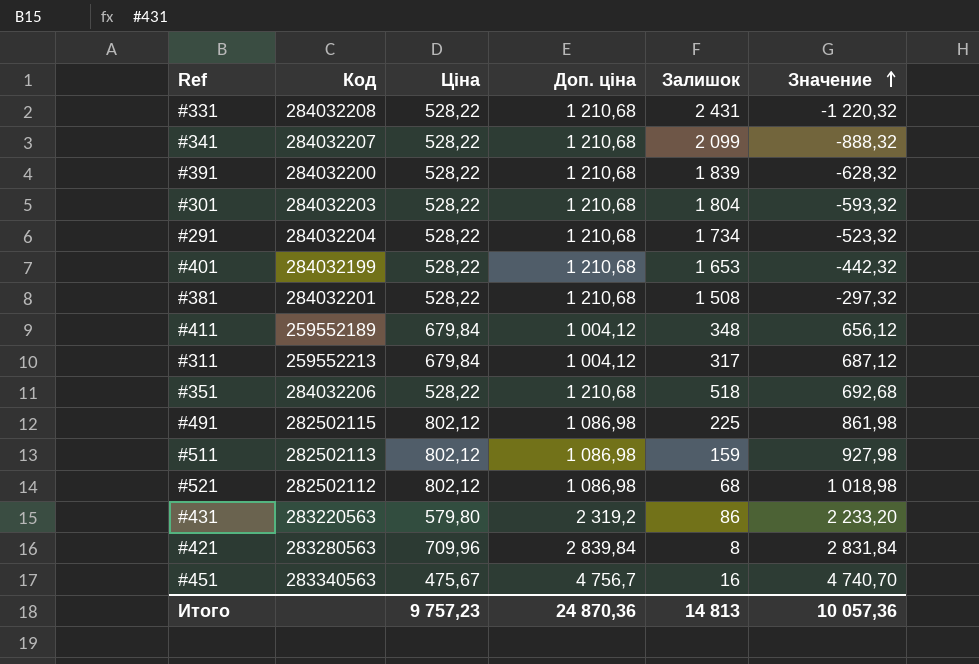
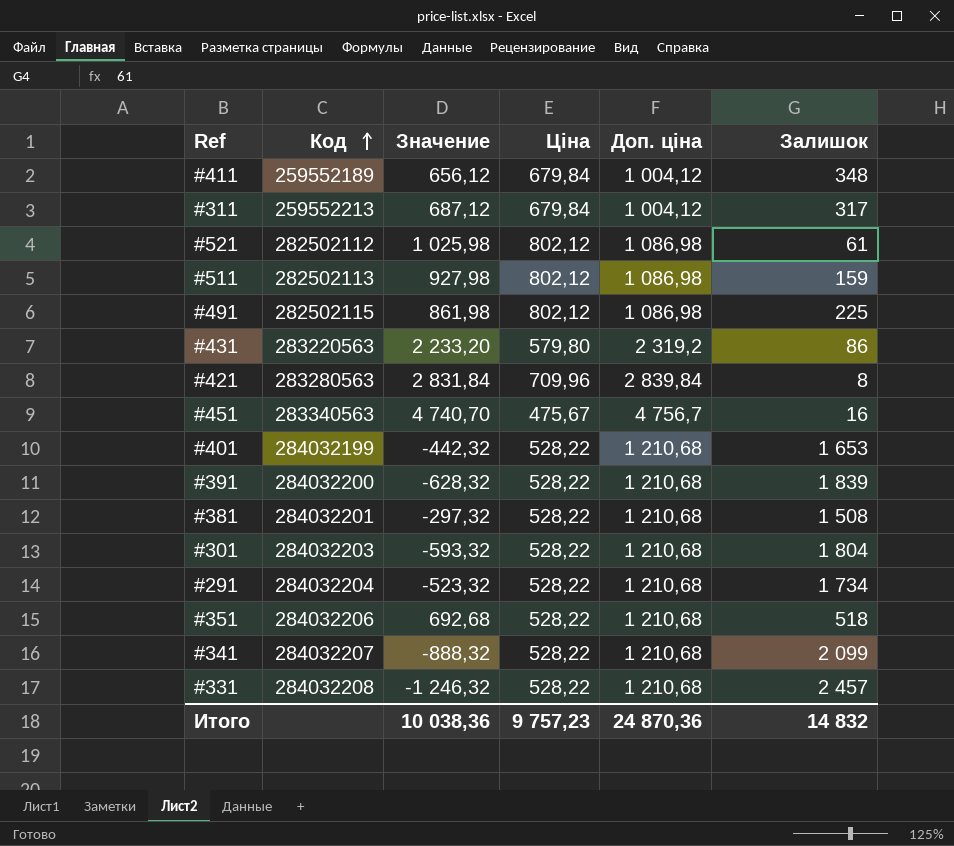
row order: Значение ascending -> Код ascending
column Значение | position: 6 -> 3
#521 | Значение: 1 018,98 -> 1 025,98
#521 | Залишок: 68 -> 61
#331 | Значение: -1 220,32 -> -1 246,32
#331 | Залишок: 2 431 -> 2 457
Итого | Значение: 10 057,36 -> 10 038,36
Итого | Залишок: 14 813 -> 14 832

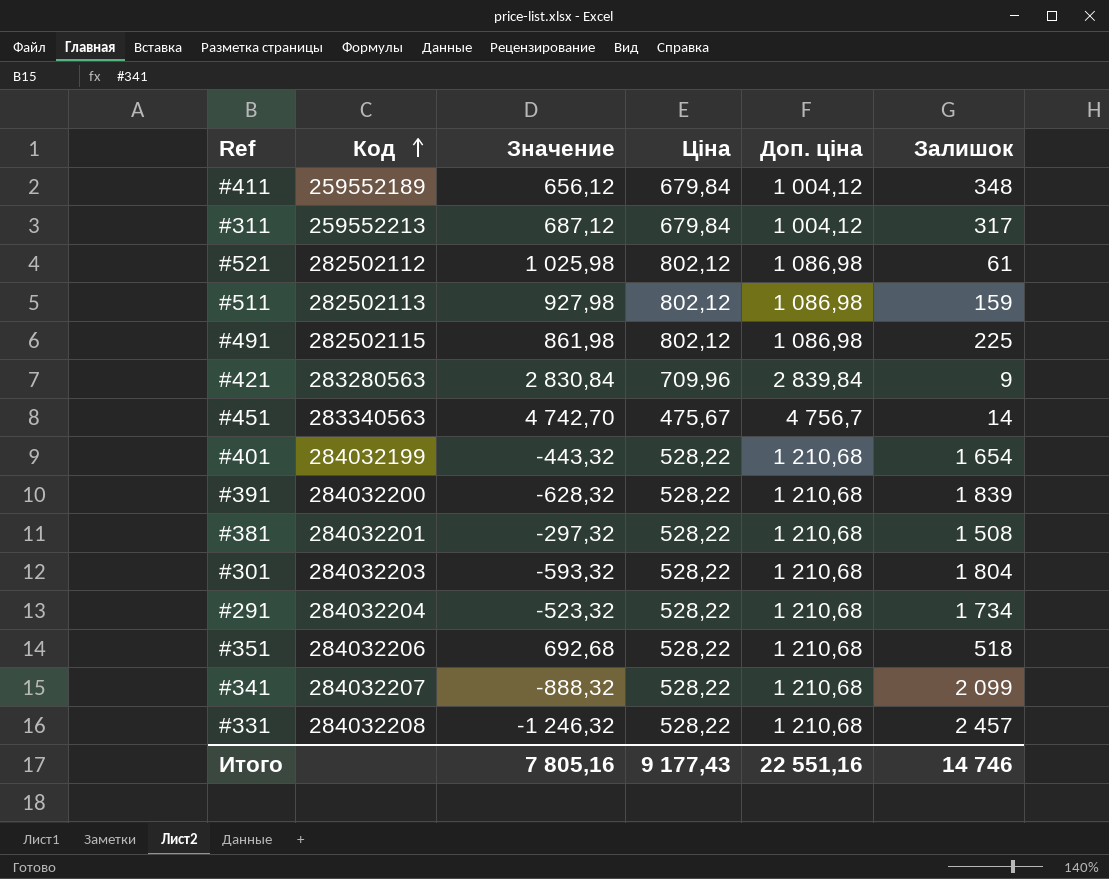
row #431: 283220563 | 2 233,20 | 579,80 | 2 319,2 | 86 -> none
#421 | Значение: 2 831,84 -> 2 830,84
#421 | Залишок: 8 -> 9
#451 | Значение: 4 740,70 -> 4 742,70
#451 | Залишок: 16 -> 14
#401 | Значение: -442,32 -> -443,32
#401 | Залишок: 1 653 -> 1 654
Итого | Значение: 10 038,36 -> 7 805,16
Итого | Ціна: 9 757,23 -> 9 177,43
Итого | Доп. ціна: 24 870,36 -> 22 551,16
Итого | Залишок: 14 832 -> 14 746

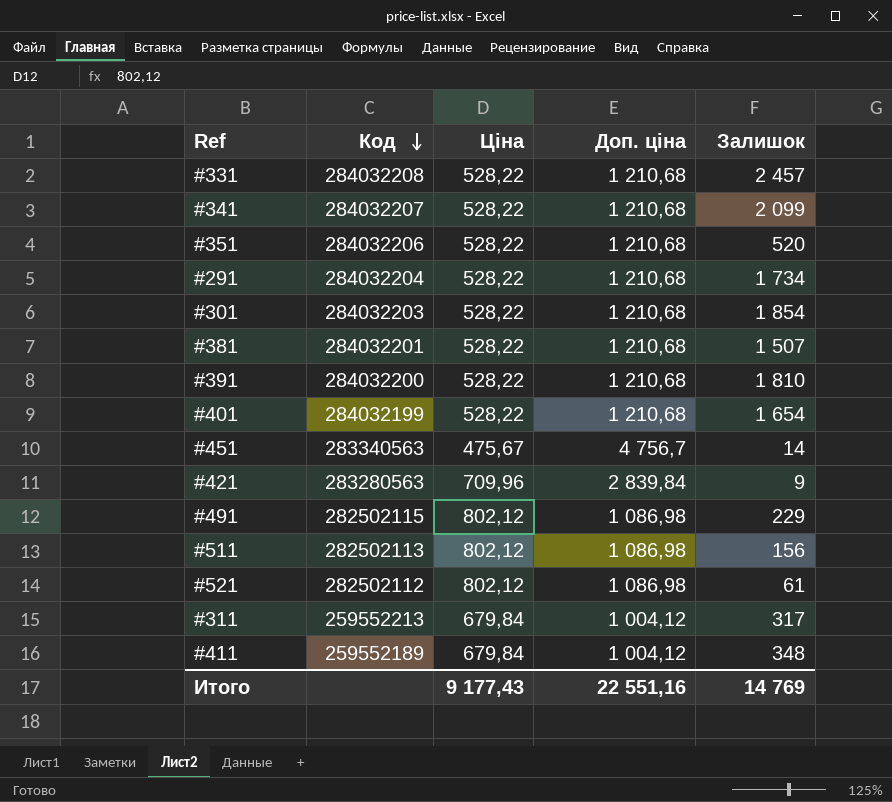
row order: Код ascending -> Код descending
column Значение | formula: [Доп. ціна] - [Залишок] -> none
#351 | Залишок: 518 -> 520
#301 | Залишок: 1 804 -> 1 854
#381 | Залишок: 1 508 -> 1 507
#391 | Залишок: 1 839 -> 1 810
#491 | Залишок: 225 -> 229
#511 | Залишок: 159 -> 156
Итого | Залишок: 14 746 -> 14 769

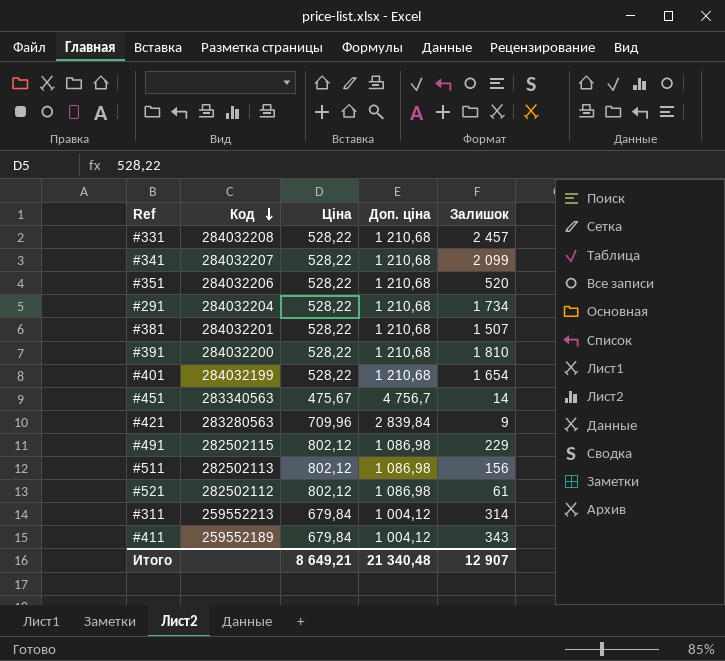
row #301: 284032203 | 528,22 | 1 210,68 | 1 854 -> none
#311 | Залишок: 317 -> 314
#411 | Залишок: 348 -> 343
Итого | Ціна: 9 177,43 -> 8 649,21
Итого | Доп. ціна: 22 551,16 -> 21 340,48
Итого | Залишок: 14 769 -> 12 907

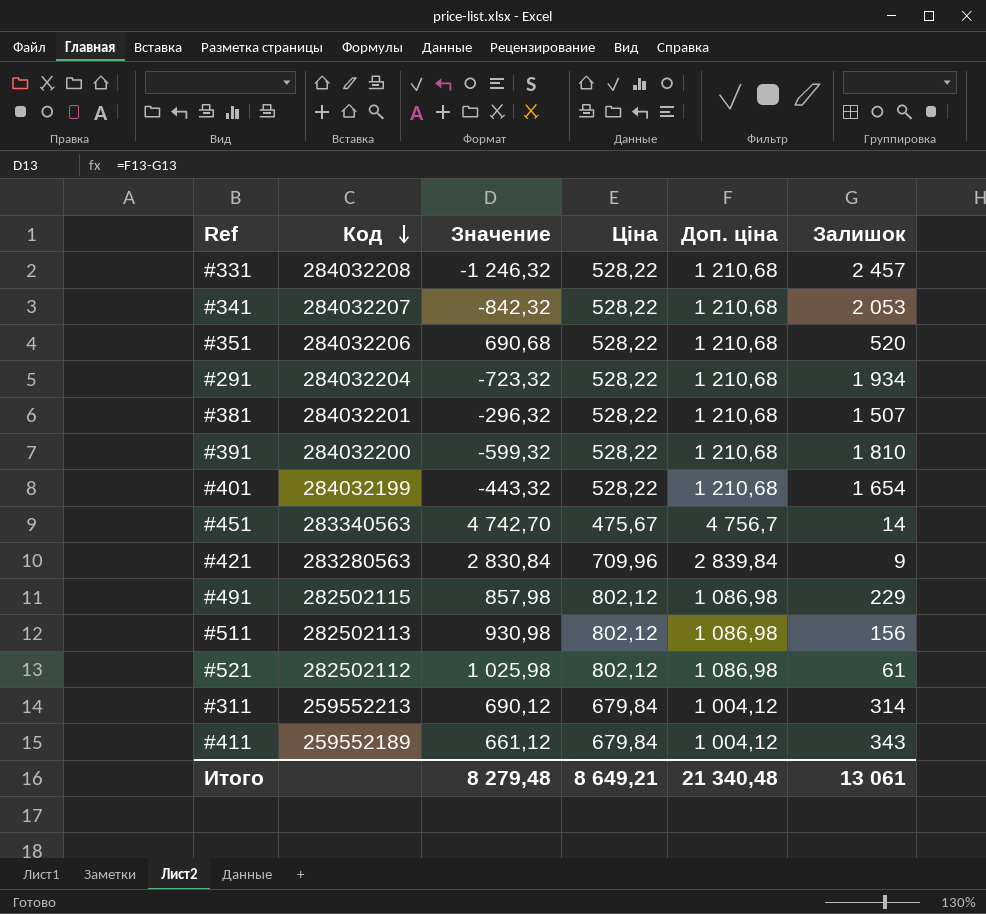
column Значение | formula: none -> [Доп. ціна] - [Залишок]
#341 | Залишок: 2 099 -> 2 053
#291 | Залишок: 1 734 -> 1 934
Итого | Залишок: 12 907 -> 13 061

